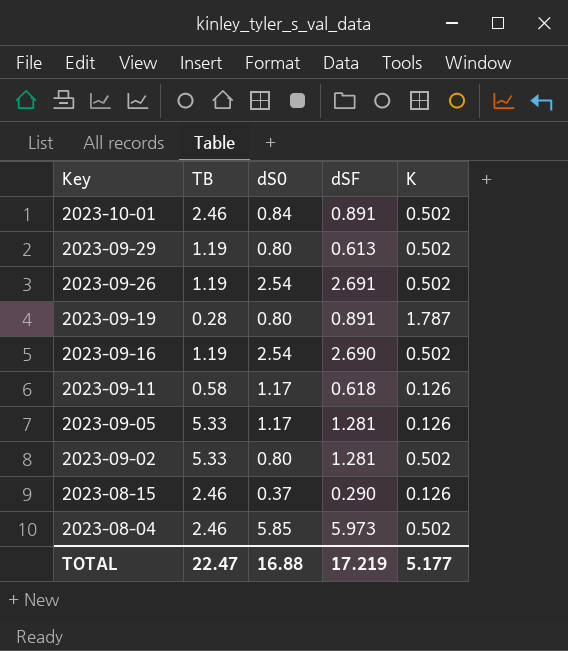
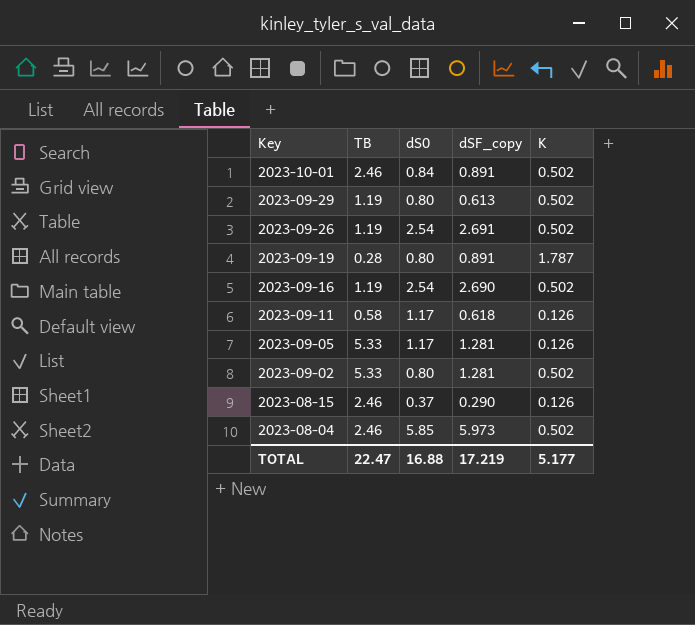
column name: dSF -> dSF_copy

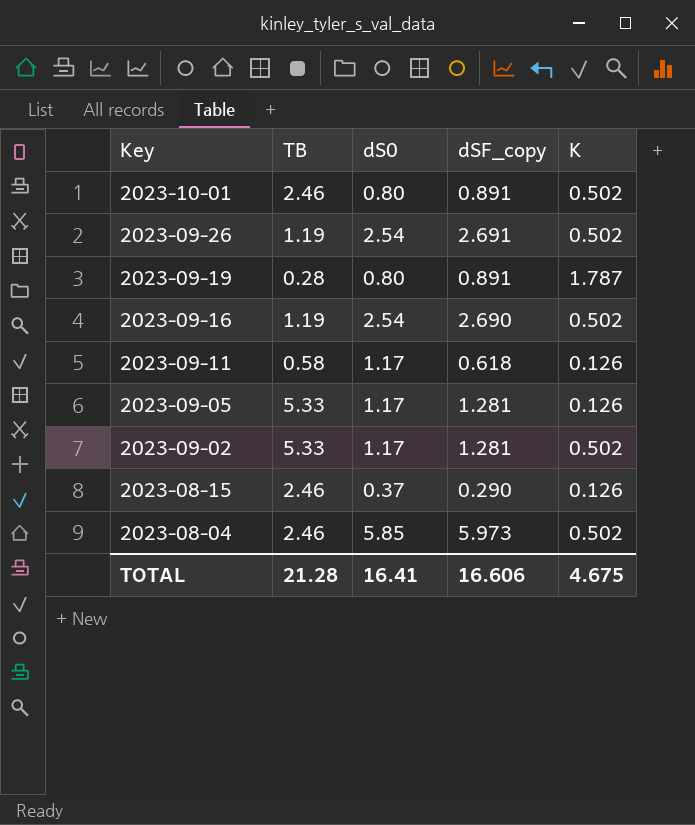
row 2023-09-29: 1.19 | 0.80 | 0.613 | 0.502 -> none
2023-10-01 | dS0: 0.84 -> 0.80
2023-09-02 | dS0: 0.80 -> 1.17
TOTAL | TB: 22.47 -> 21.28
TOTAL | dS0: 16.88 -> 16.41
TOTAL | dSF_copy: 17.219 -> 16.606
TOTAL | K: 5.177 -> 4.675

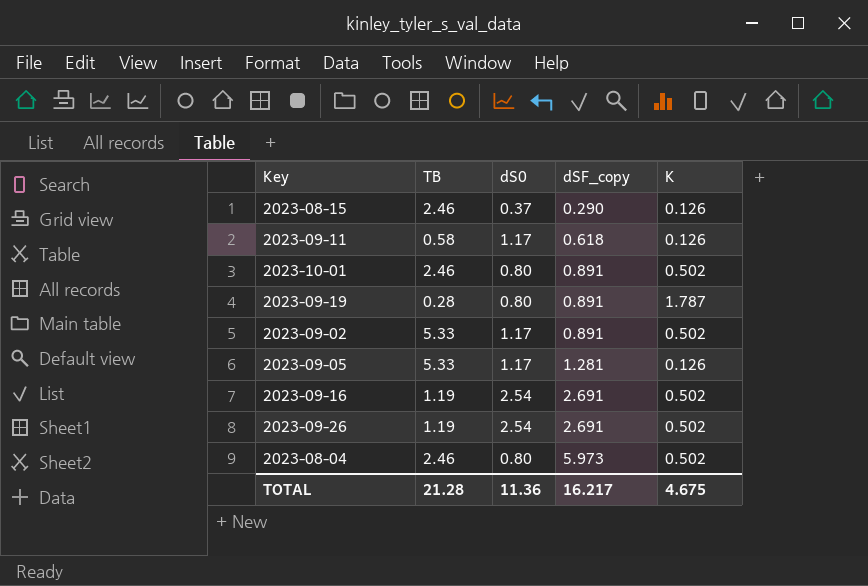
row order: Key descending -> dSF_copy ascending
2023-09-02 | dSF_copy: 1.281 -> 0.891
2023-09-16 | dSF_copy: 2.690 -> 2.691
2023-08-04 | dS0: 5.85 -> 0.80
TOTAL | dS0: 16.41 -> 11.36
TOTAL | dSF_copy: 16.606 -> 16.217

